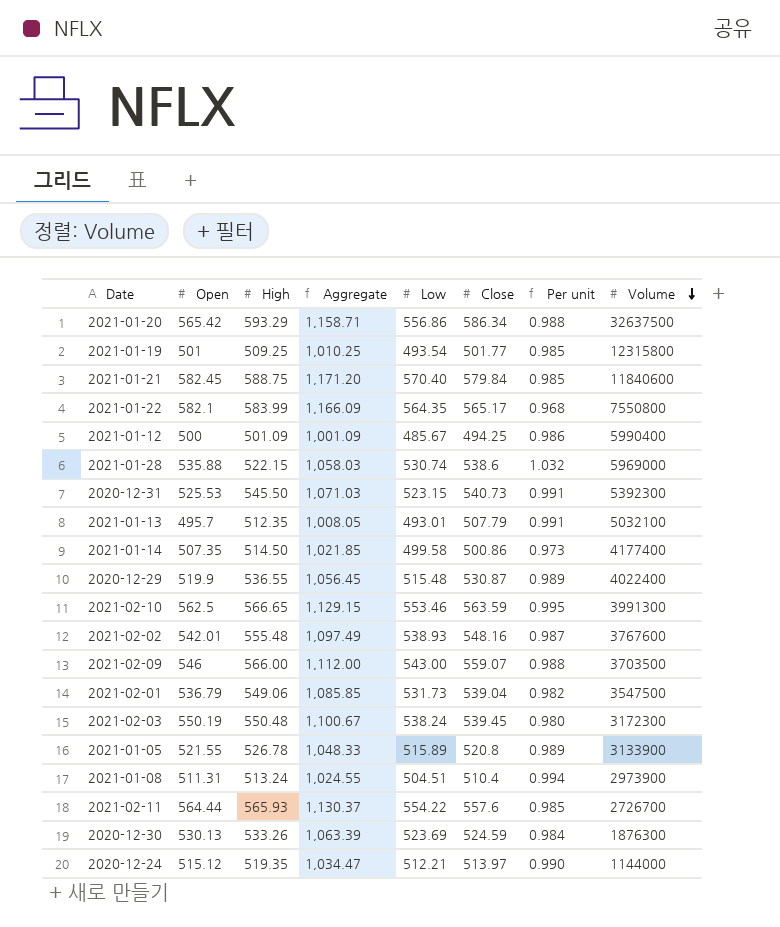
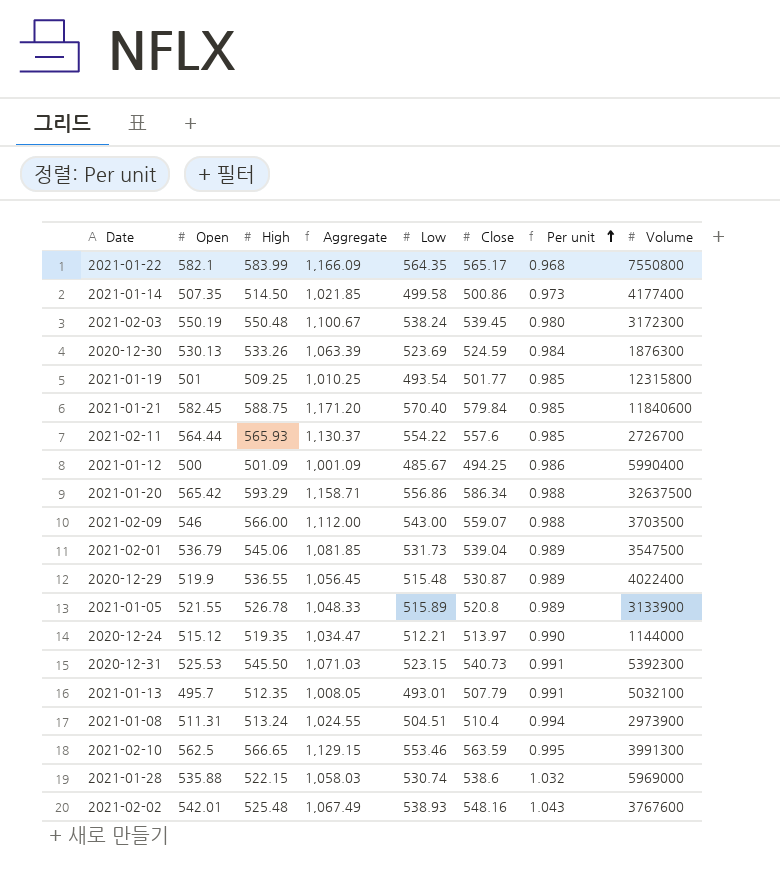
row order: Volume descending -> Per unit ascending
2021-02-01 | High: 549.06 -> 545.06
2021-02-01 | Aggregate: 1,085.85 -> 1,081.85
2021-02-01 | Per unit: 0.982 -> 0.989
2021-02-02 | High: 555.48 -> 525.48
2021-02-02 | Aggregate: 1,097.49 -> 1,067.49
2021-02-02 | Per unit: 0.987 -> 1.043

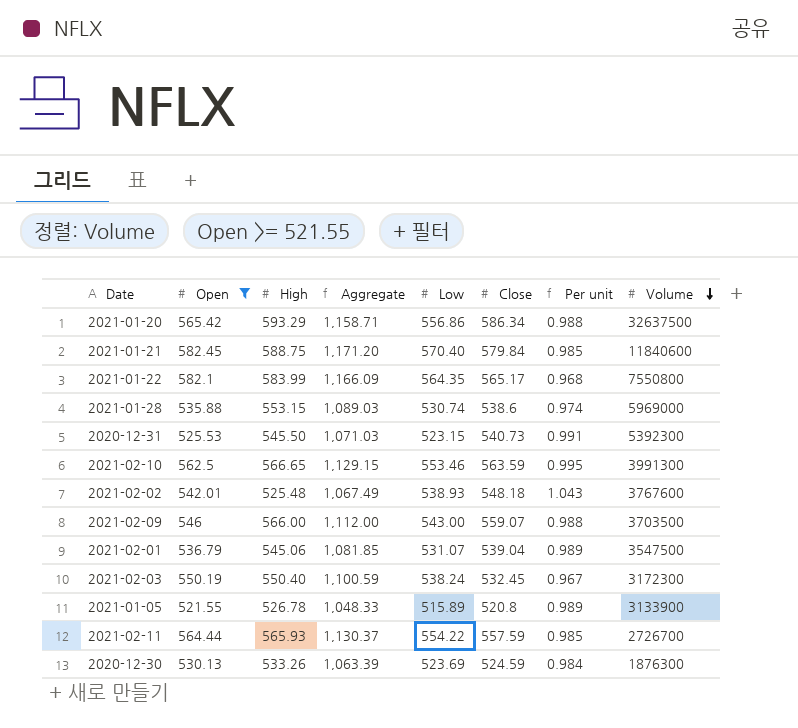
filter: none -> Open >= 521.55
row order: Per unit ascending -> Volume descending
2021-01-28 | High: 522.15 -> 553.15
2021-01-28 | Aggregate: 1,058.03 -> 1,089.03
2021-01-28 | Per unit: 1.032 -> 0.974
2021-02-02 | Close: 548.16 -> 548.18
2021-02-01 | Low: 531.73 -> 531.07
2021-02-03 | High: 550.48 -> 550.40
2021-02-03 | Aggregate: 1,100.67 -> 1,100.59
2021-02-03 | Close: 539.45 -> 532.45
2021-02-03 | Per unit: 0.980 -> 0.967
2021-02-11 | Close: 557.6 -> 557.59

